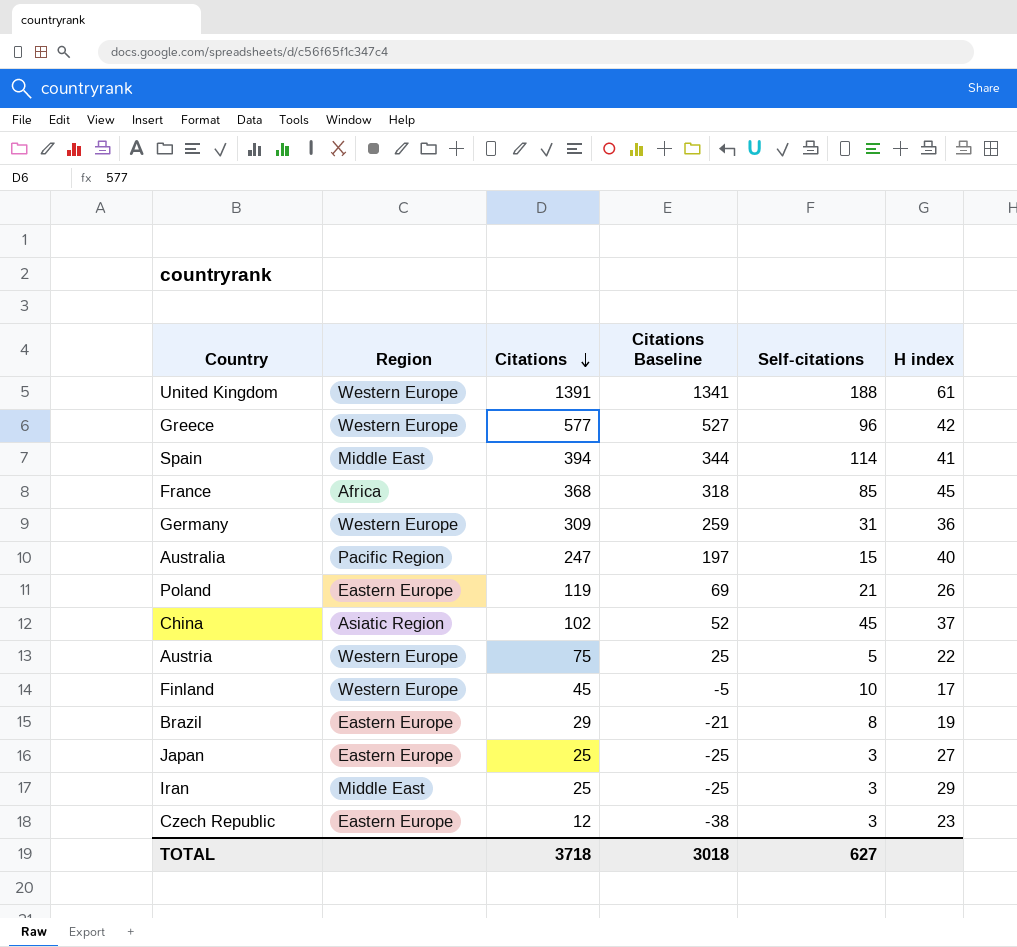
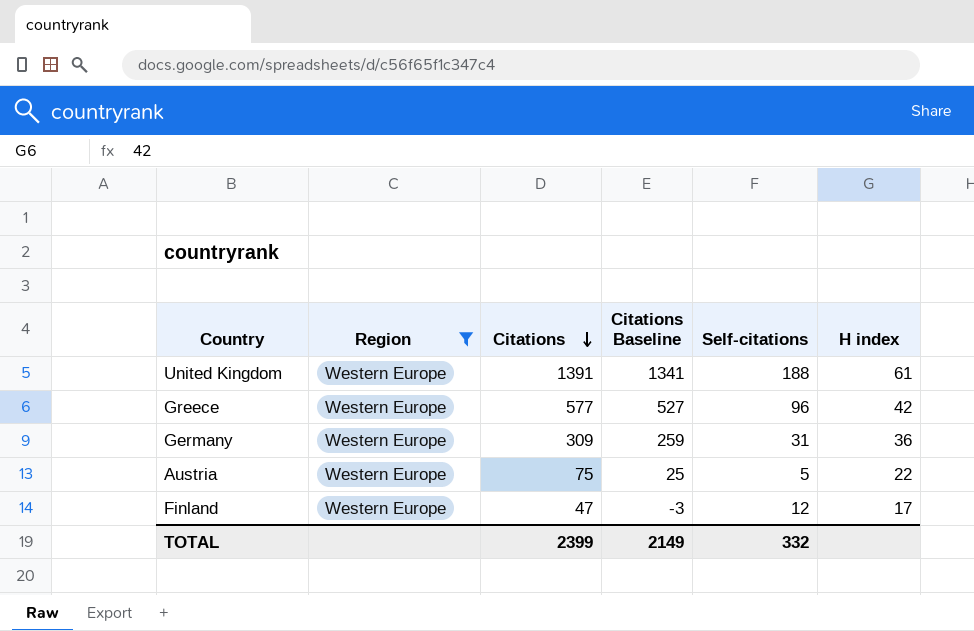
filter: none -> Region = Western Europe
Finland | Citations: 45 -> 47
Finland | Citations Baseline: -5 -> -3
Finland | Self-citations: 10 -> 12
TOTAL | Citations: 3718 -> 2399
TOTAL | Citations Baseline: 3018 -> 2149
TOTAL | Self-citations: 627 -> 332

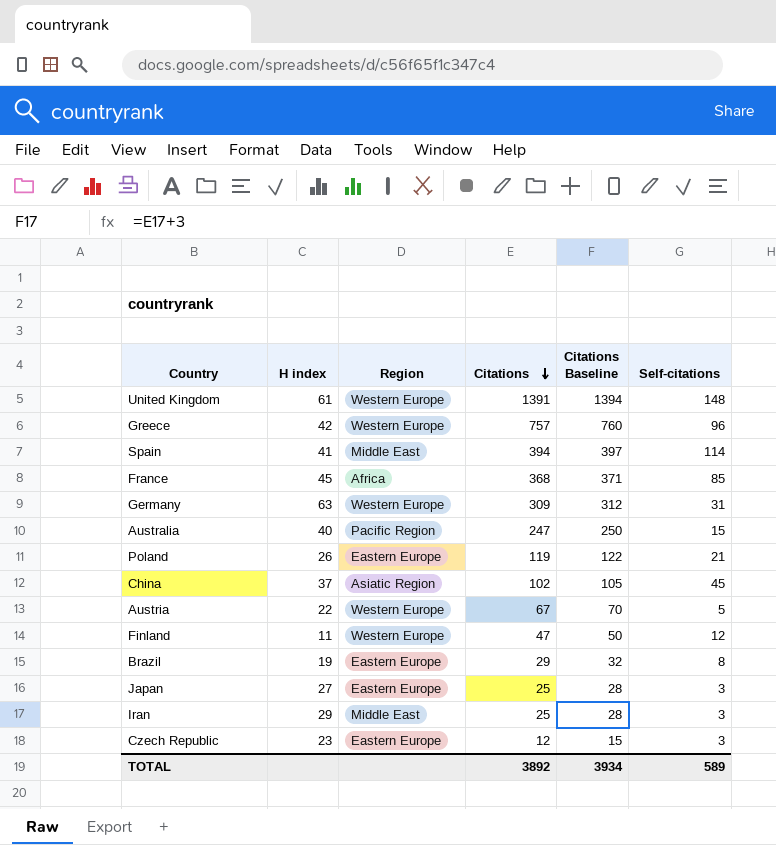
filter: Region = Western Europe -> none
column H index | position: 6 -> 2
column Citations Baseline | formula: [Citations] - 50 -> [Citations] + 3
United Kingdom | Self-citations: 188 -> 148
Greece | Citations: 577 -> 757
Germany | H index: 36 -> 63
Austria | Citations: 75 -> 67
Finland | H index: 17 -> 11
TOTAL | Citations: 2399 -> 3892
TOTAL | Citations Baseline: 2149 -> 3934
TOTAL | Self-citations: 332 -> 589

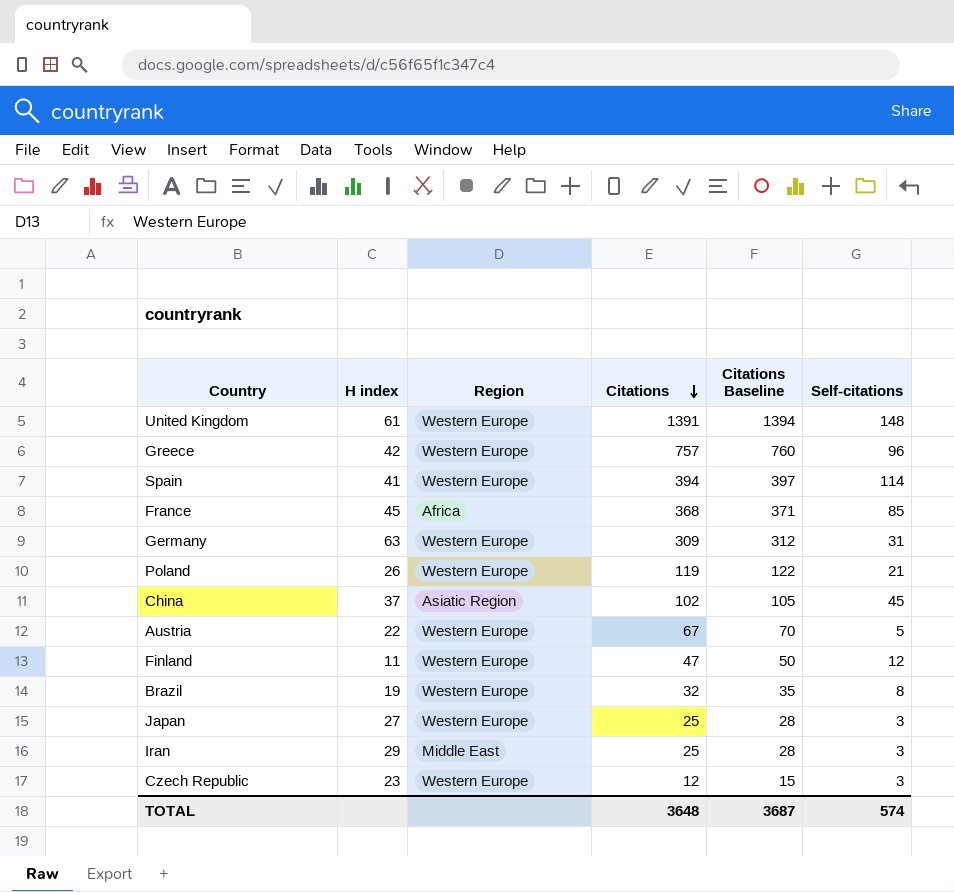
row Australia: 40 | Pacific Region | 247 | 250 | 15 -> none
Spain | Region: Middle East -> Western Europe
Poland | Region: Eastern Europe -> Western Europe
Brazil | Region: Eastern Europe -> Western Europe
Brazil | Citations: 29 -> 32
Brazil | Citations Baseline: 32 -> 35
Japan | Region: Eastern Europe -> Western Europe
Czech Republic | Region: Eastern Europe -> Western Europe
TOTAL | Citations: 3892 -> 3648
TOTAL | Citations Baseline: 3934 -> 3687
TOTAL | Self-citations: 589 -> 574

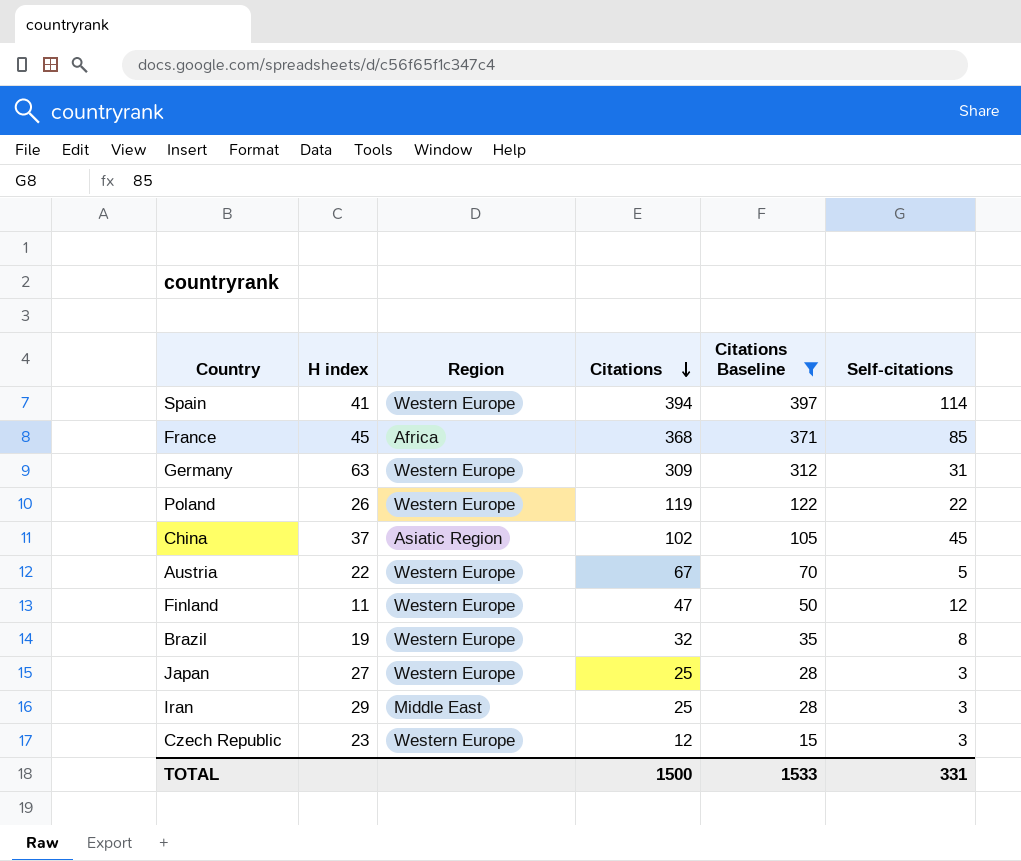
filter: none -> Citations Baseline <= 397
Poland | Self-citations: 21 -> 22
TOTAL | Citations: 3648 -> 1500
TOTAL | Citations Baseline: 3687 -> 1533
TOTAL | Self-citations: 574 -> 331

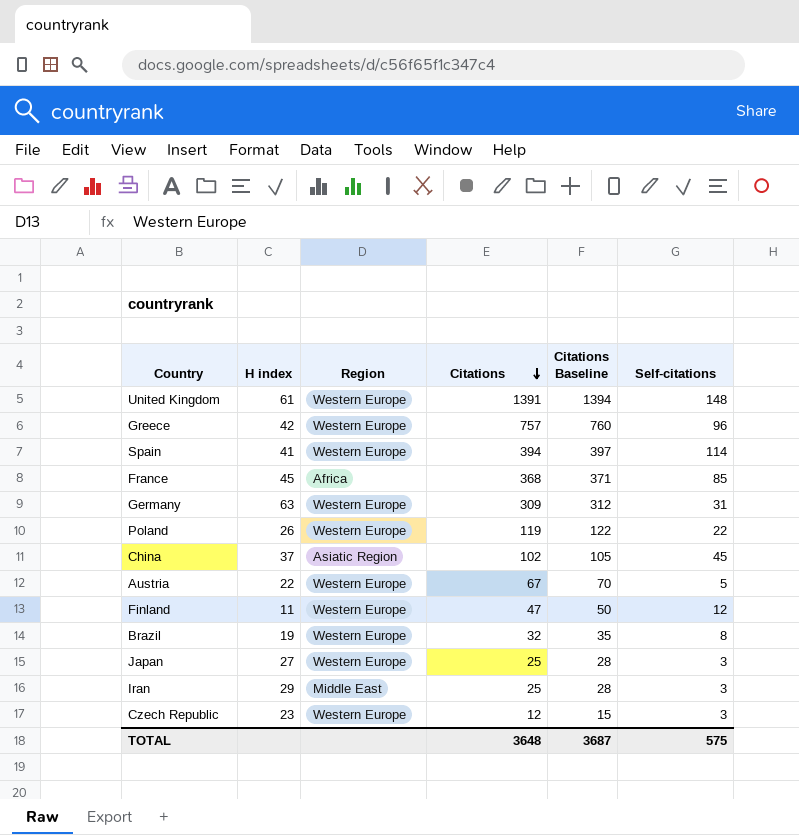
filter: Citations Baseline <= 397 -> none
TOTAL | Citations: 1500 -> 3648
TOTAL | Citations Baseline: 1533 -> 3687
TOTAL | Self-citations: 331 -> 575

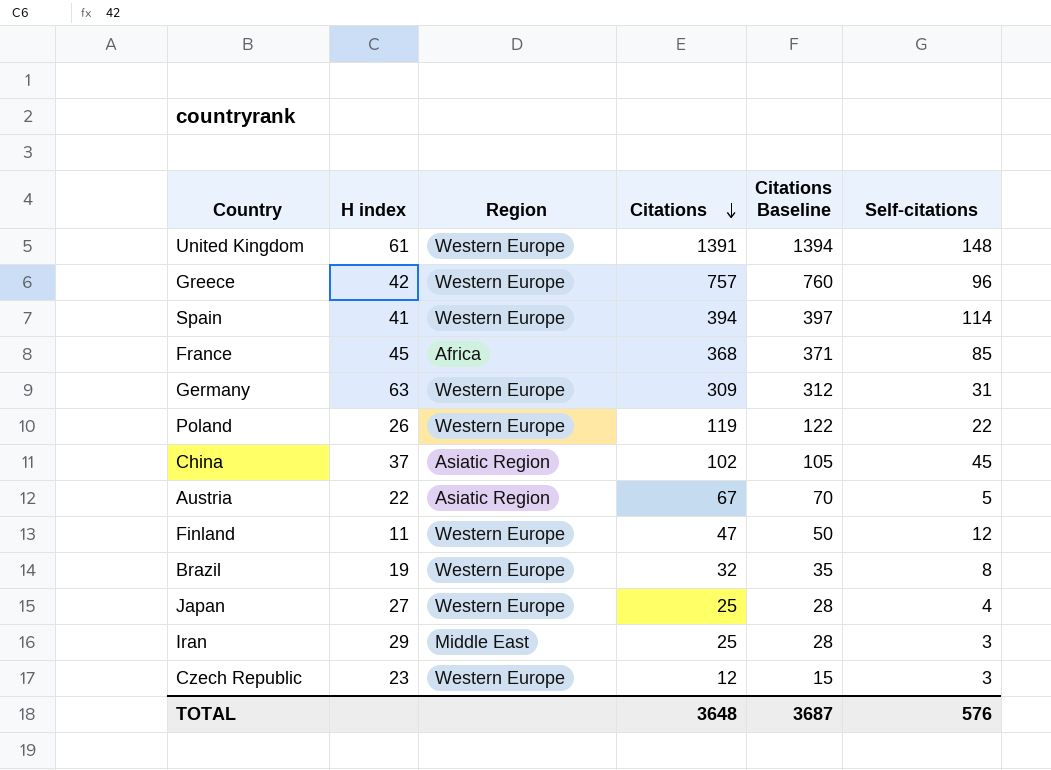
Austria | Region: Western Europe -> Asiatic Region
Japan | Self-citations: 3 -> 4
TOTAL | Self-citations: 575 -> 576

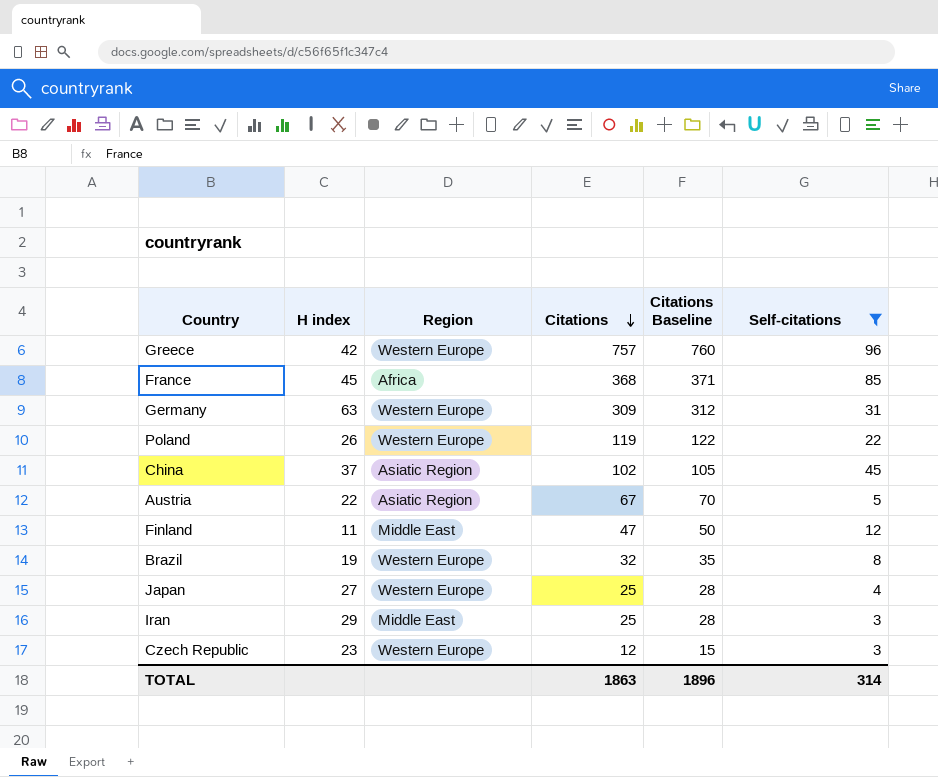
filter: none -> Self-citations <= 96
Finland | Region: Western Europe -> Middle East
TOTAL | Citations: 3648 -> 1863
TOTAL | Citations Baseline: 3687 -> 1896
TOTAL | Self-citations: 576 -> 314

